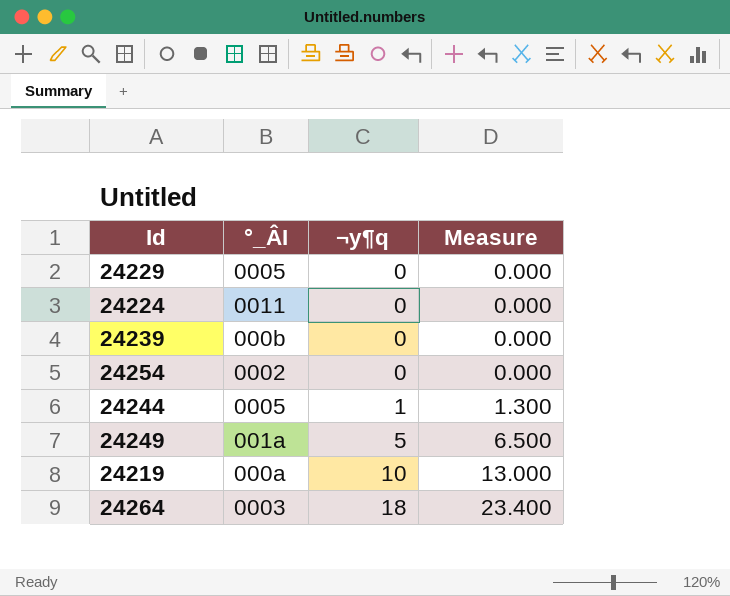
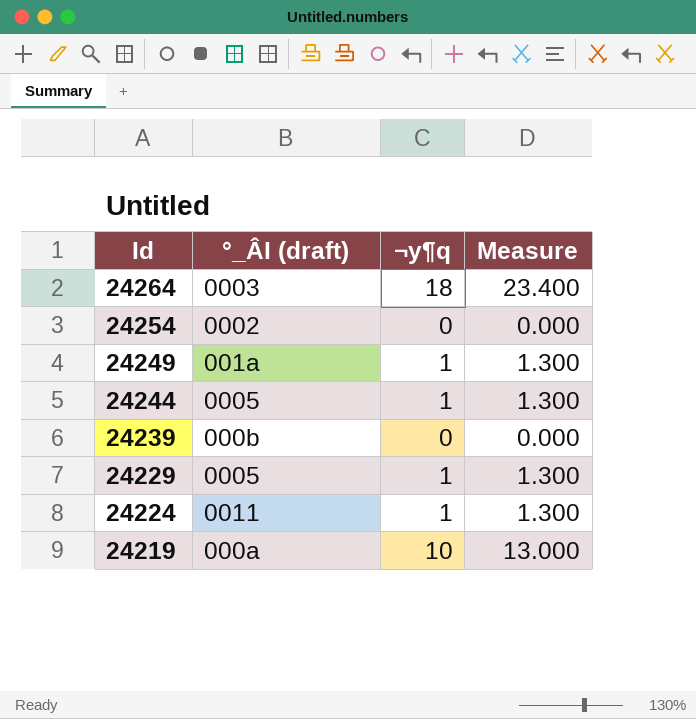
row order: ¬y¶q ascending -> Id descending
column name: °_ÂI -> °_ÂI (draft)
24249 | ¬y¶q: 5 -> 1
24249 | Measure: 6.500 -> 1.300
24229 | ¬y¶q: 0 -> 1
24229 | Measure: 0.000 -> 1.300
24224 | ¬y¶q: 0 -> 1
24224 | Measure: 0.000 -> 1.300

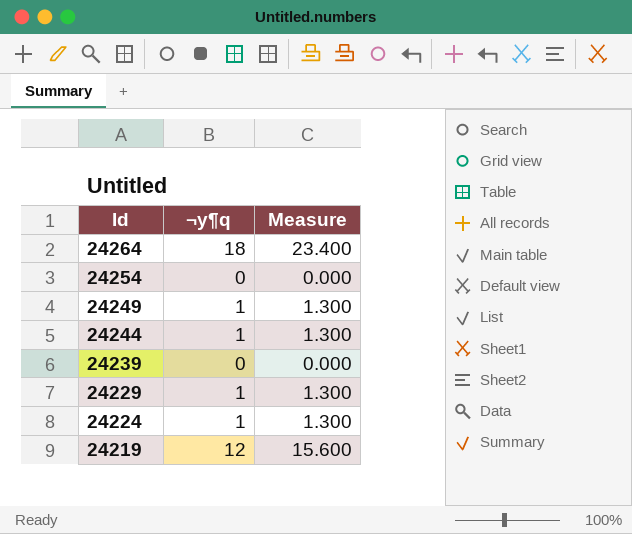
column °_ÂI (draft) | position: 2 -> none
24219 | ¬y¶q: 10 -> 12
24219 | Measure: 13.000 -> 15.600

